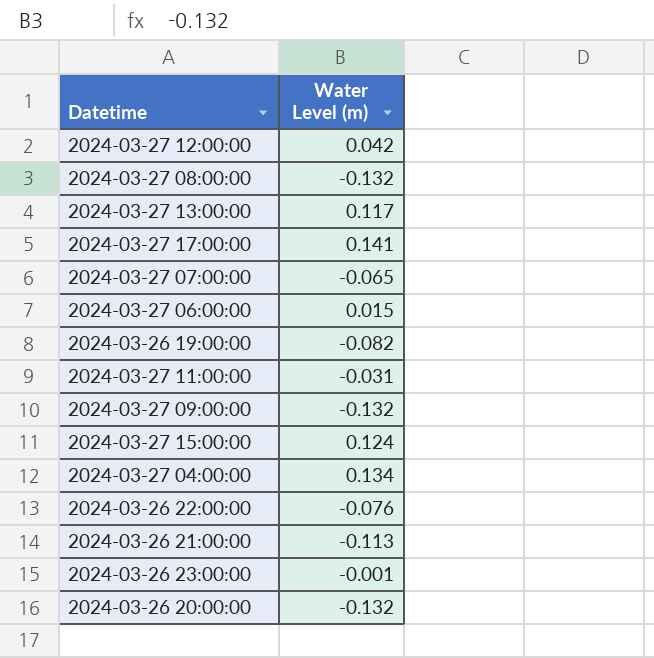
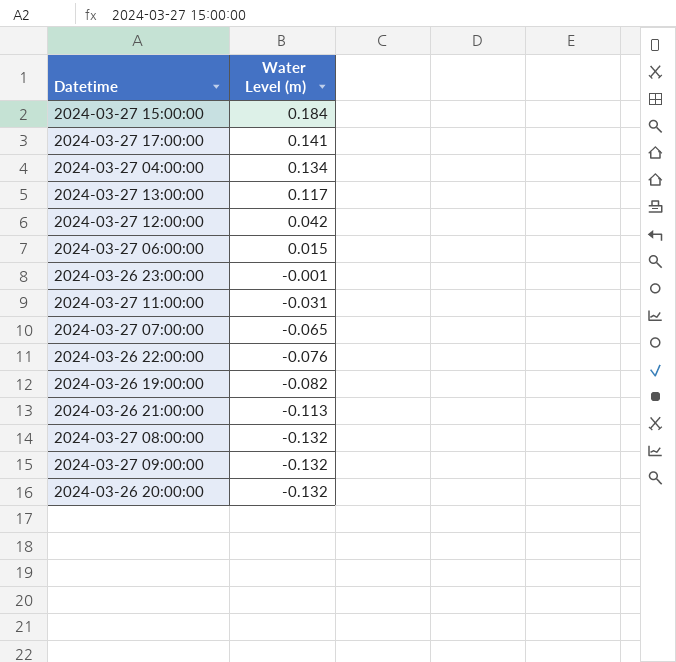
row order: none -> Water Level (m) descending
2024-03-27 15:00:00 | Water Level (m): 0.124 -> 0.184

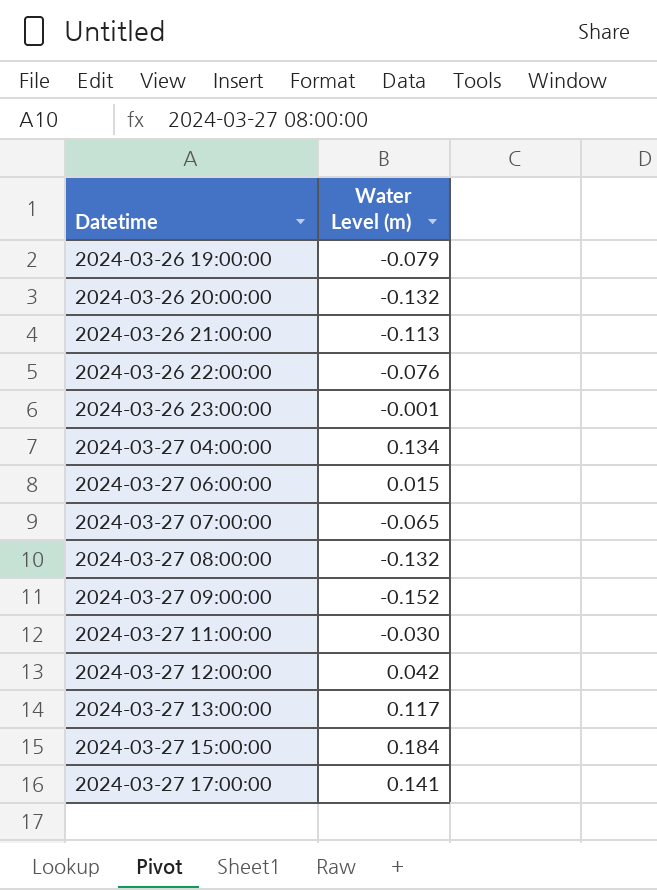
row order: Water Level (m) descending -> Datetime ascending
2024-03-26 19:00:00 | Water Level (m): -0.082 -> -0.079
2024-03-27 09:00:00 | Water Level (m): -0.132 -> -0.152
2024-03-27 11:00:00 | Water Level (m): -0.031 -> -0.030

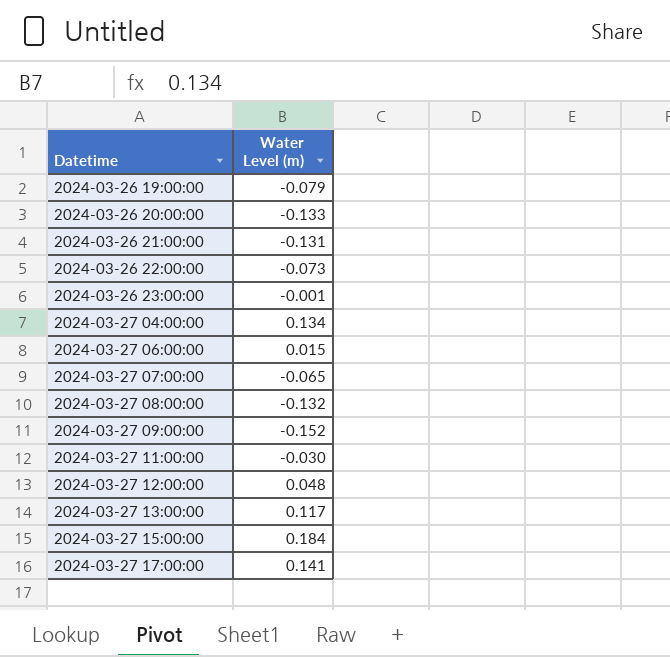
2024-03-26 20:00:00 | Water Level (m): -0.132 -> -0.133
2024-03-26 21:00:00 | Water Level (m): -0.113 -> -0.131
2024-03-26 22:00:00 | Water Level (m): -0.076 -> -0.073
2024-03-27 12:00:00 | Water Level (m): 0.042 -> 0.048

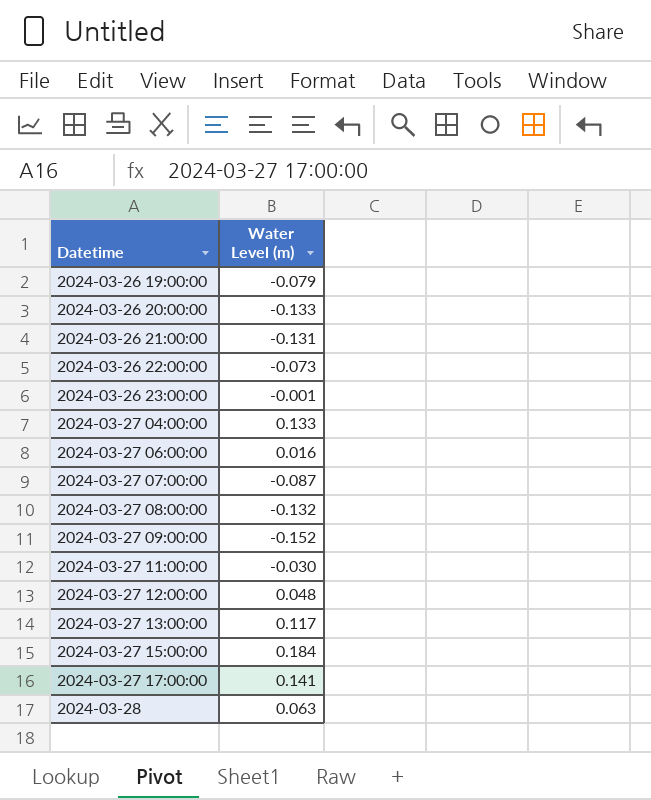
2024-03-27 04:00:00 | Water Level (m): 0.134 -> 0.133
2024-03-27 06:00:00 | Water Level (m): 0.015 -> 0.016
2024-03-27 07:00:00 | Water Level (m): -0.065 -> -0.087
row 2024-03-28: none -> 0.063

